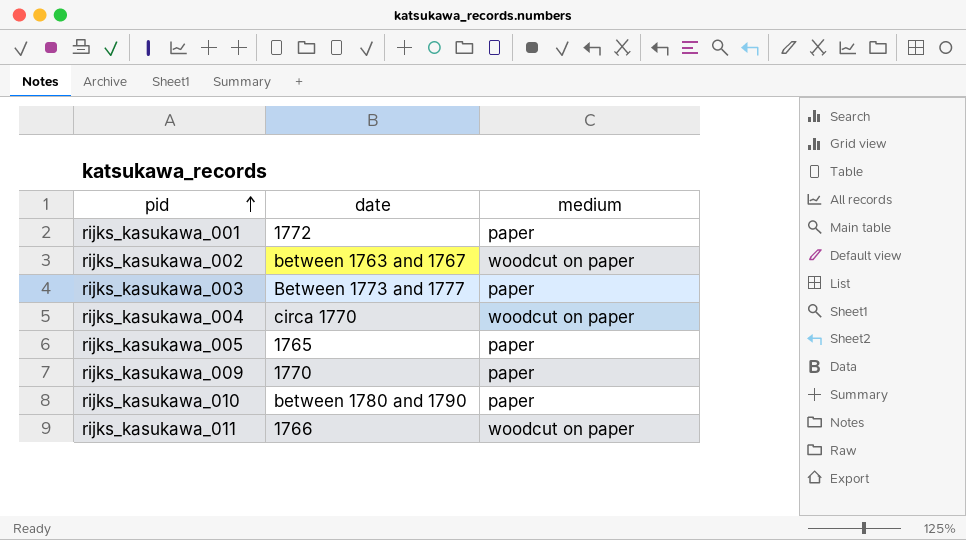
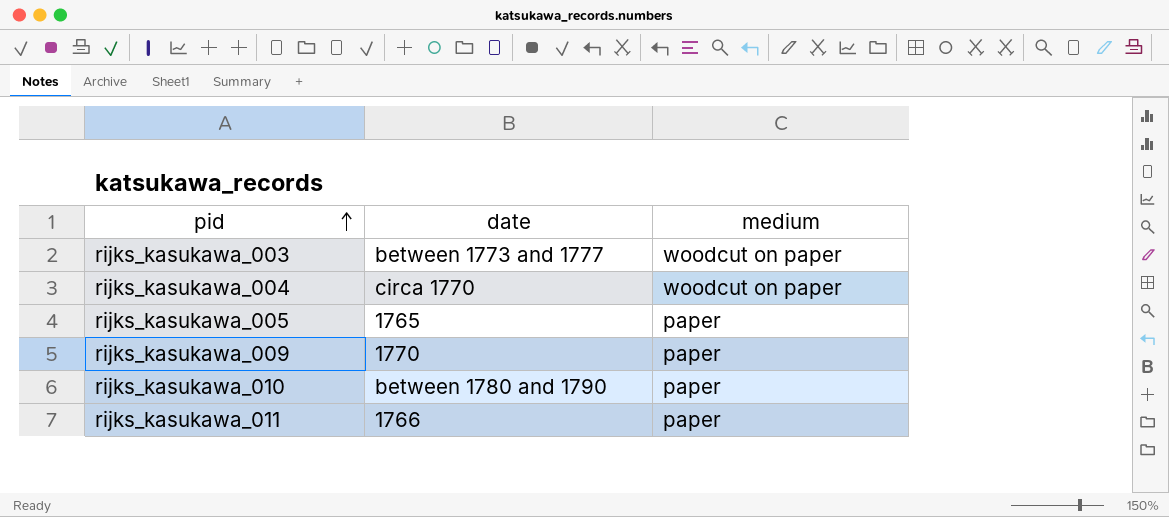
row rijks_kasukawa_001: 1772 | paper -> none
row rijks_kasukawa_002: between 1763 and 1767 | woodcut on paper -> none
rijks_kasukawa_003 | date: Between 1773 and 1777 -> between 1773 and 1777
rijks_kasukawa_003 | medium: paper -> woodcut on paper
rijks_kasukawa_011 | medium: woodcut on paper -> paper

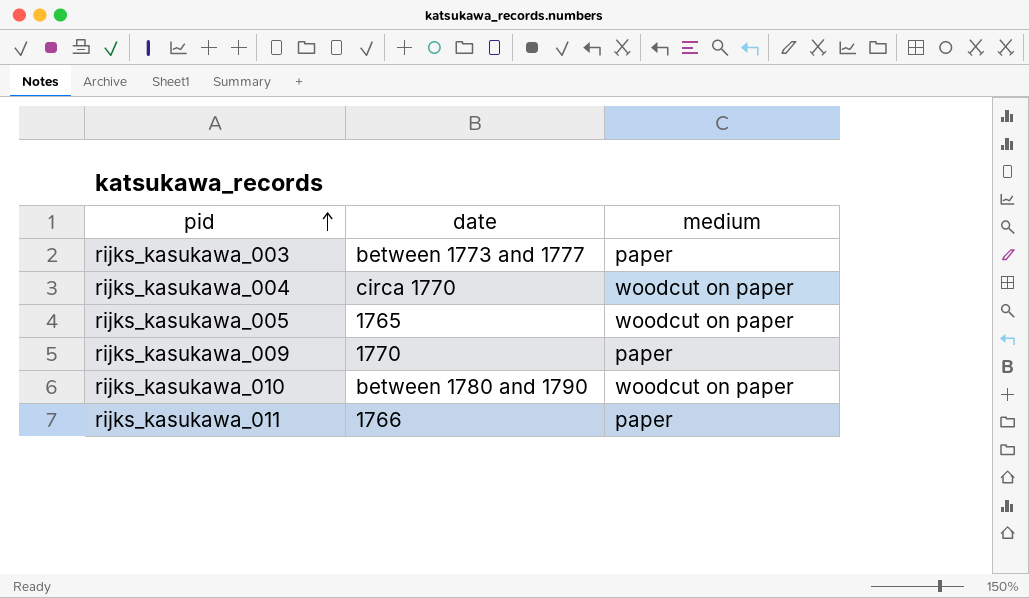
rijks_kasukawa_003 | medium: woodcut on paper -> paper
rijks_kasukawa_005 | medium: paper -> woodcut on paper
rijks_kasukawa_010 | medium: paper -> woodcut on paper

